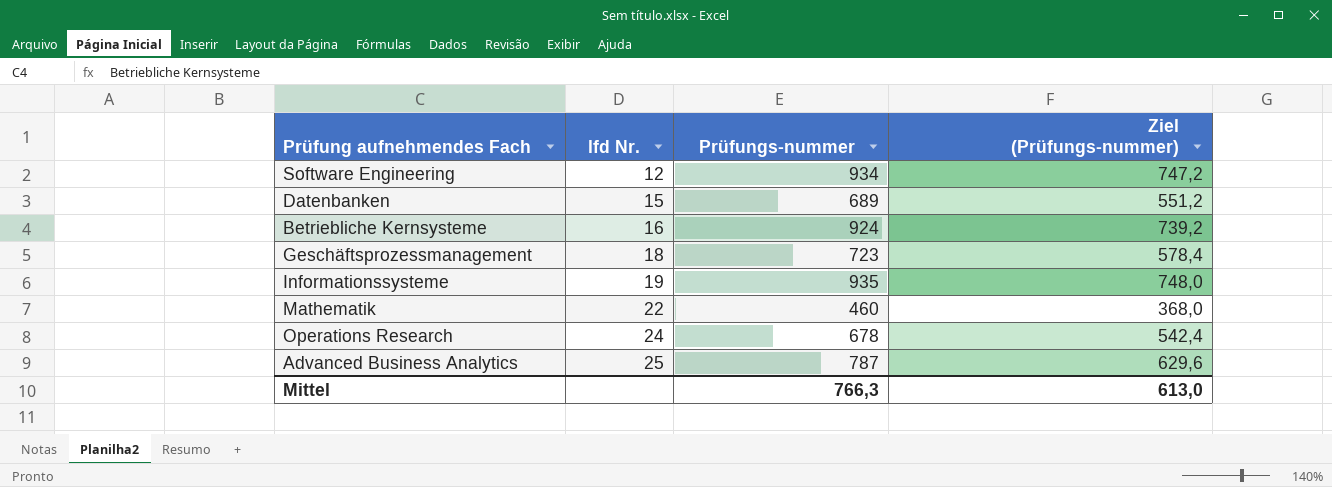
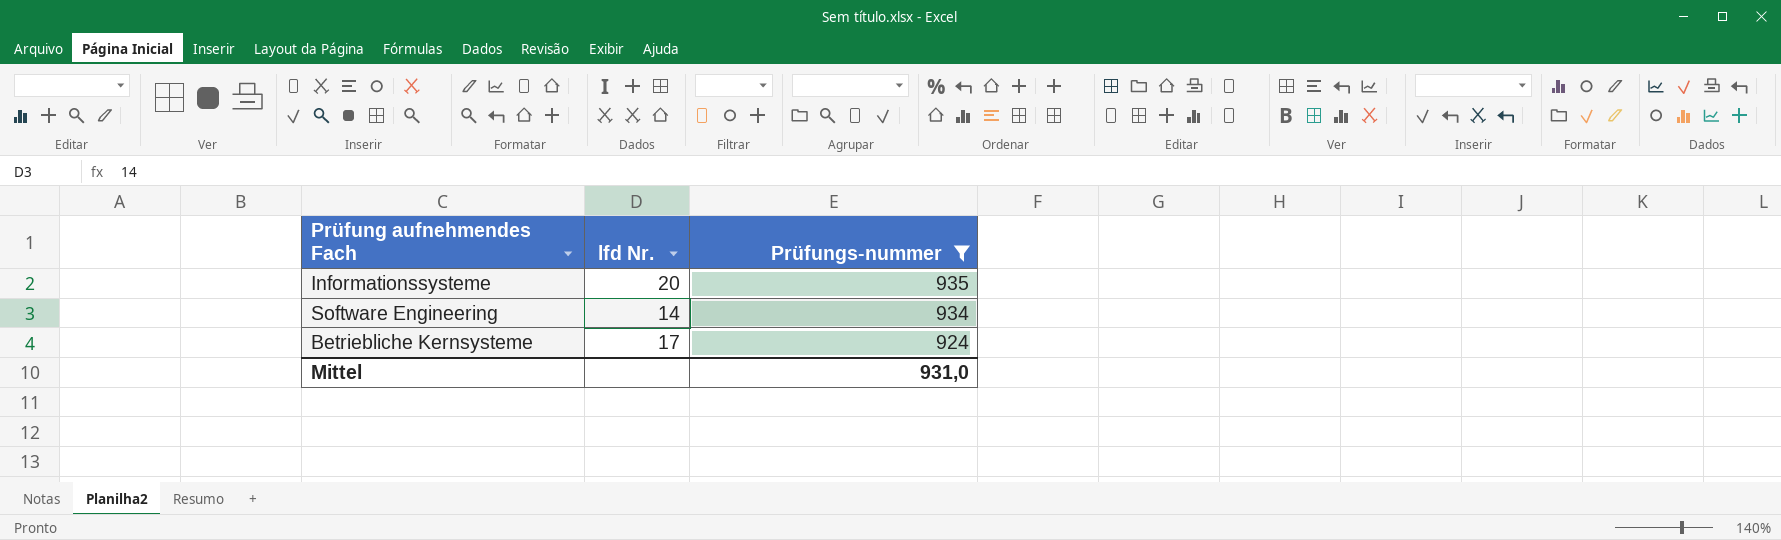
filter: none -> Prüfungs-nummer >= 924
row order: lfd Nr. ascending -> Prüfungs-nummer descending
column Ziel (Prüfungs-nummer) | formula: [Prüfungs-nummer] * 0,8 -> none
Informationssysteme | lfd Nr.: 19 -> 20
Software Engineering | lfd Nr.: 12 -> 14
Betriebliche Kernsysteme | lfd Nr.: 16 -> 17
Mittel | Prüfungs-nummer: 766,3 -> 931,0

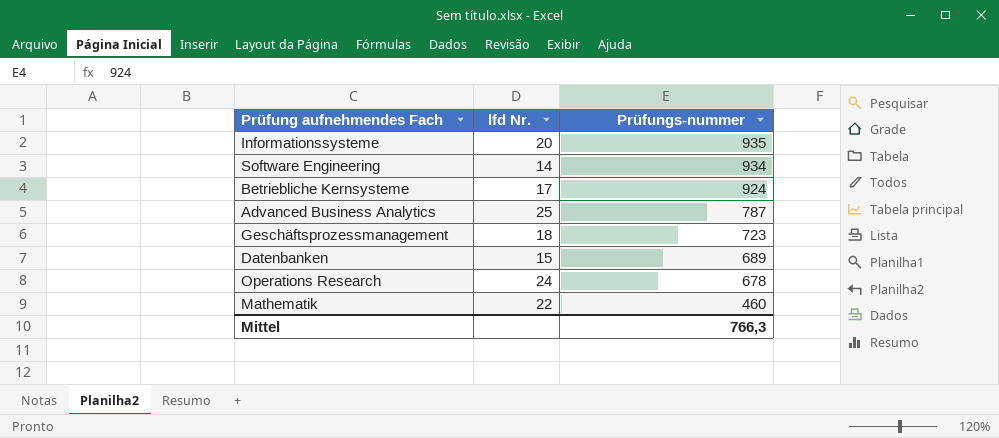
filter: Prüfungs-nummer >= 924 -> none
Mittel | Prüfungs-nummer: 931,0 -> 766,3

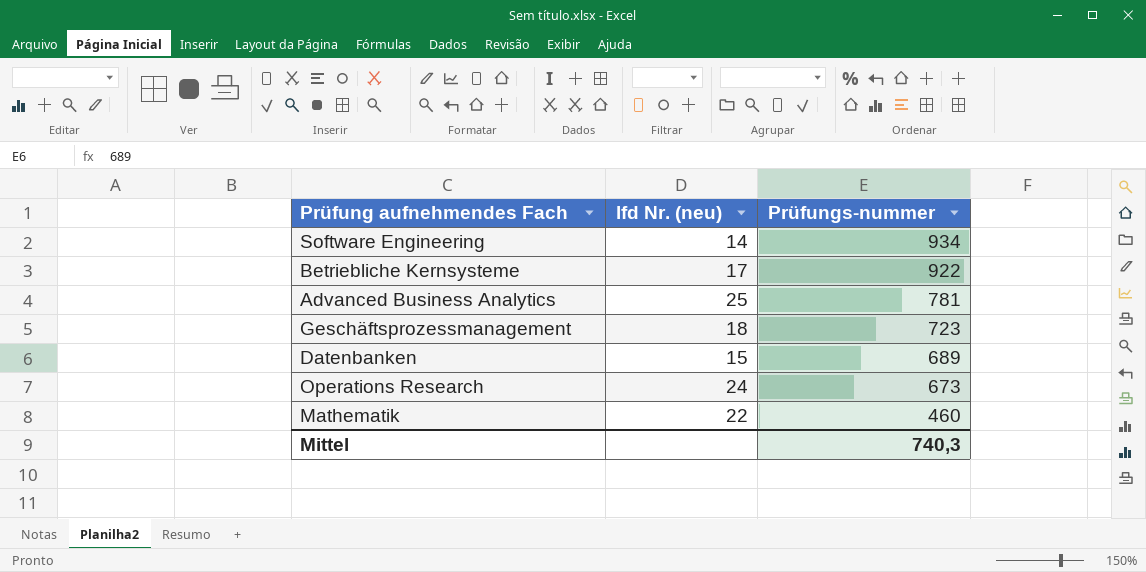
column name: lfd Nr. -> lfd Nr. (neu)
row Informationssysteme: 20 | 935 -> none
Betriebliche Kernsysteme | Prüfungs-nummer: 924 -> 922
Advanced Business Analytics | Prüfungs-nummer: 787 -> 781
Operations Research | Prüfungs-nummer: 678 -> 673
Mittel | Prüfungs-nummer: 766,3 -> 740,3

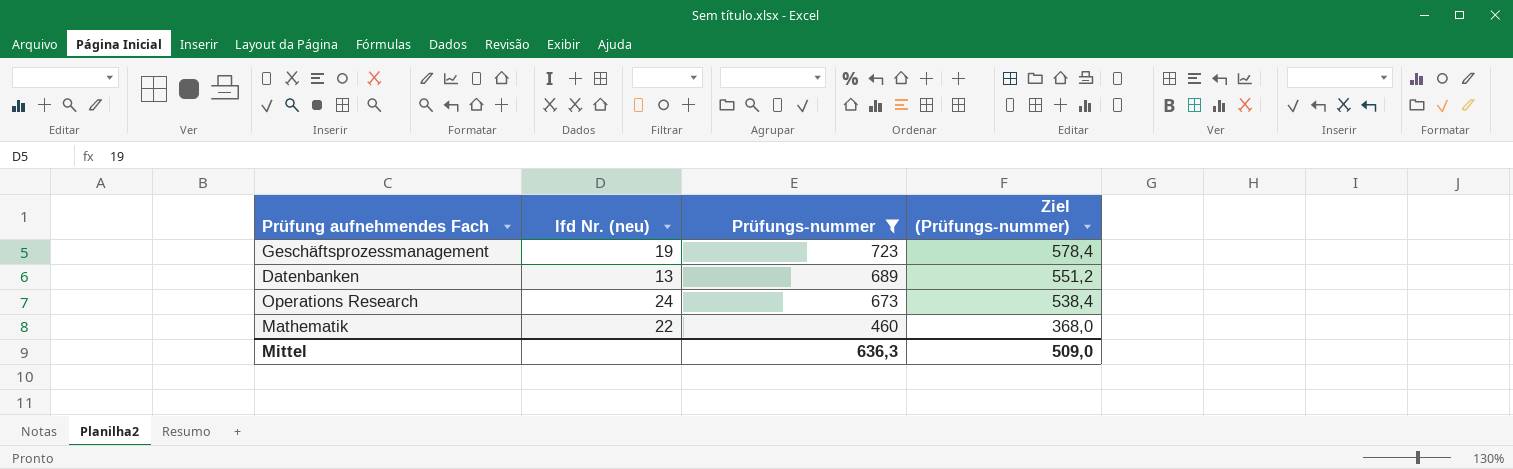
filter: none -> Prüfungs-nummer <= 723
column Ziel (Prüfungs-nummer) | formula: none -> [Prüfungs-nummer] * 0,8
Geschäftsprozessmanagement | lfd Nr. (neu): 18 -> 19
Datenbanken | lfd Nr. (neu): 15 -> 13
Mittel | Prüfungs-nummer: 740,3 -> 636,3

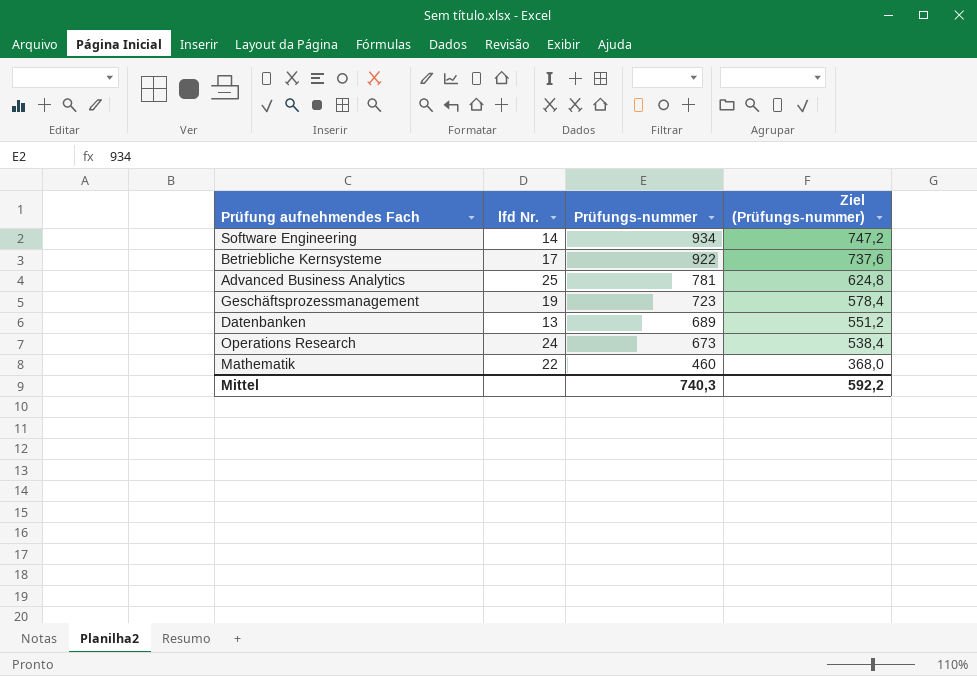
filter: Prüfungs-nummer <= 723 -> none
column name: lfd Nr. (neu) -> lfd Nr.
Mittel | Prüfungs-nummer: 636,3 -> 740,3
Mittel | Ziel (Prüfungs-nummer): 509,0 -> 592,2

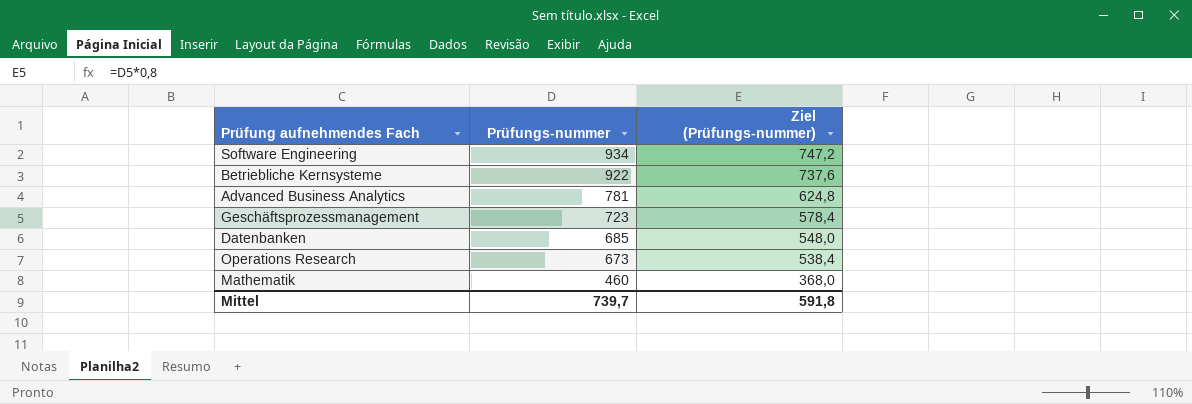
column lfd Nr. | position: 2 -> none
Datenbanken | Prüfungs-nummer: 689 -> 685
Datenbanken | Ziel (Prüfungs-nummer): 551,2 -> 548,0
Mittel | Prüfungs-nummer: 740,3 -> 739,7
Mittel | Ziel (Prüfungs-nummer): 592,2 -> 591,8

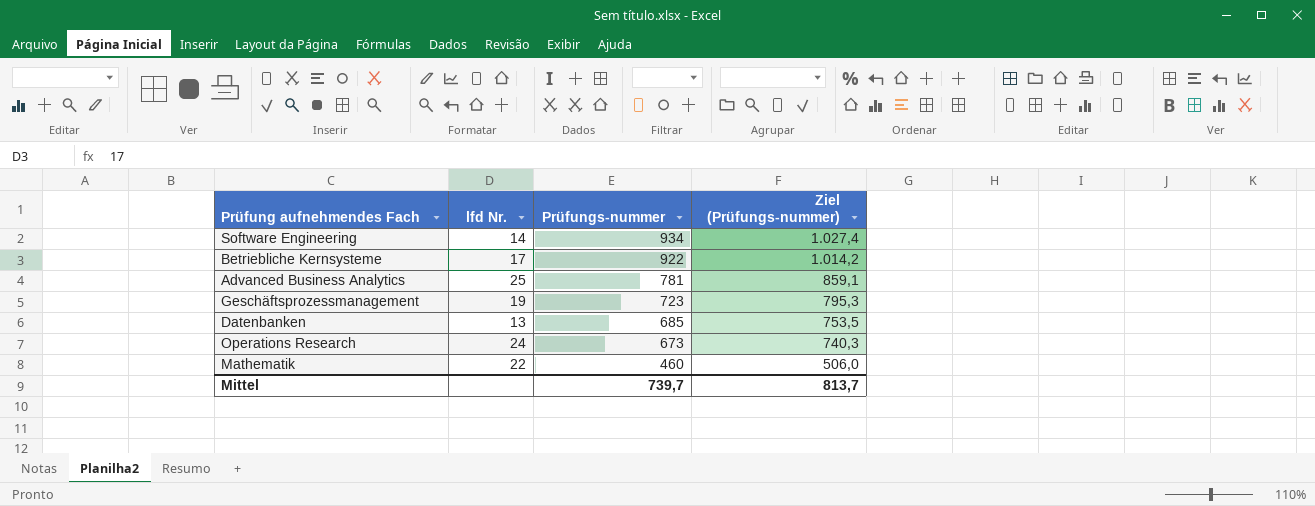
column lfd Nr. | position: none -> 2
column Ziel (Prüfungs-nummer) | formula: [Prüfungs-nummer] * 0,8 -> [Prüfungs-nummer] * 1,1
Mittel | Ziel (Prüfungs-nummer): 591,8 -> 813,7

